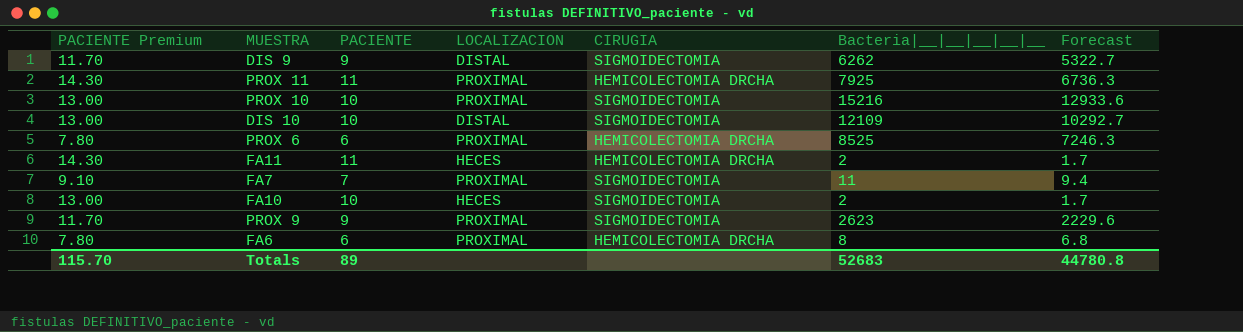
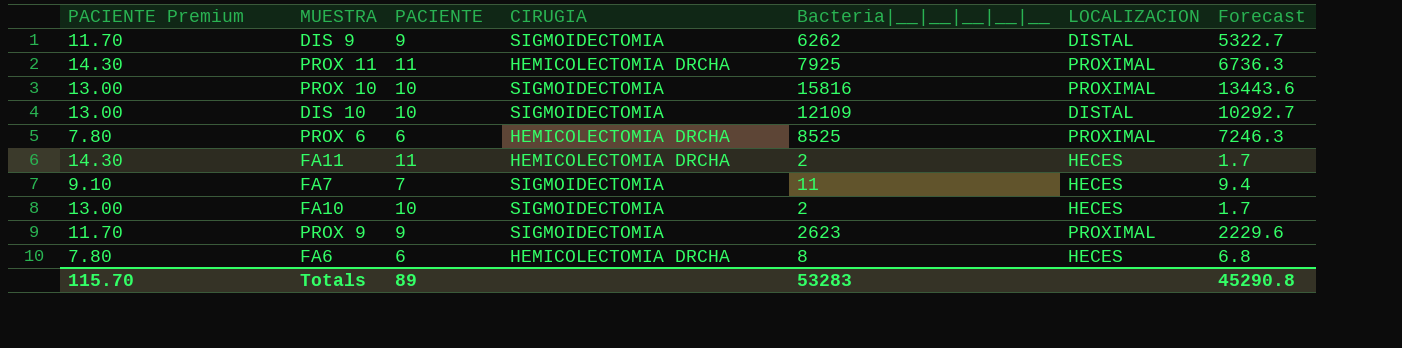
column LOCALIZACION | position: 4 -> 6
PROX 10 | Bacteria|__|__|__|__|__: 15216 -> 15816
PROX 10 | Forecast: 12933.6 -> 13443.6
FA7 | LOCALIZACION: PROXIMAL -> HECES
FA6 | LOCALIZACION: PROXIMAL -> HECES
Totals | Bacteria|__|__|__|__|__: 52683 -> 53283
Totals | Forecast: 44780.8 -> 45290.8

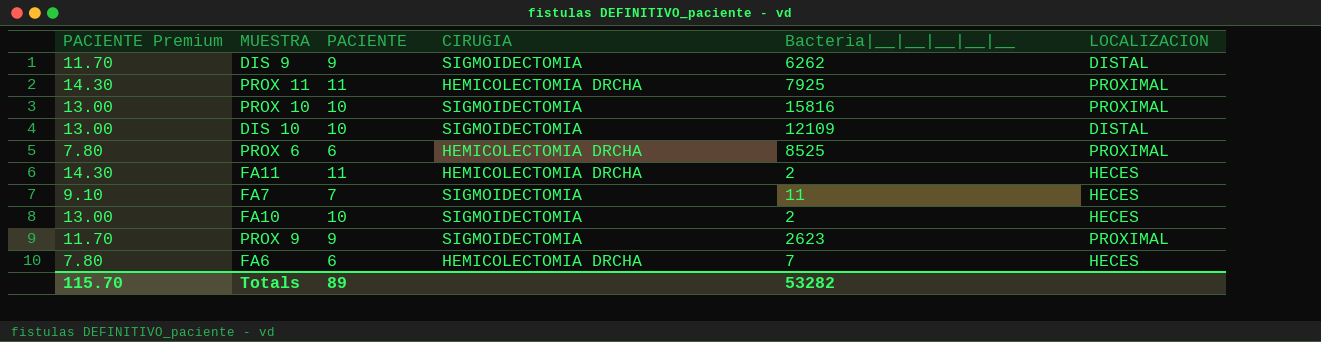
column Forecast | formula: [Bacteria|__|__|__|__|__] * 0.85 -> none
FA6 | Bacteria|__|__|__|__|__: 8 -> 7
Totals | Bacteria|__|__|__|__|__: 53283 -> 53282

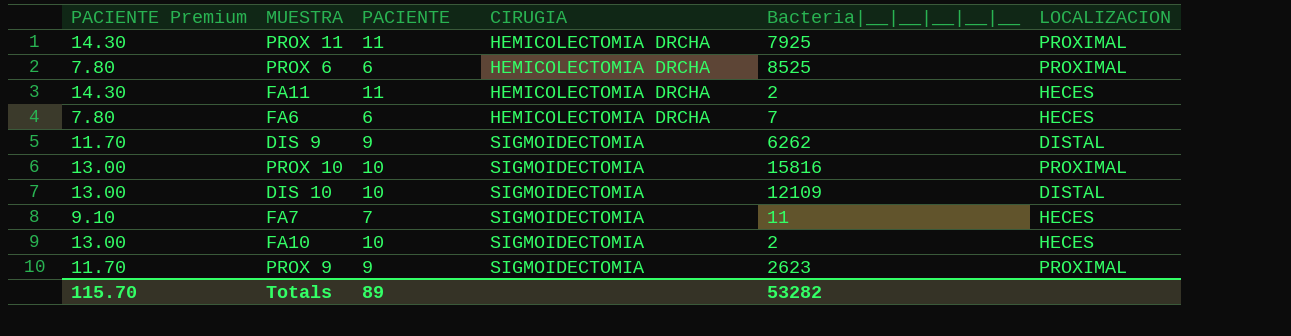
row order: none -> CIRUGIA ascending

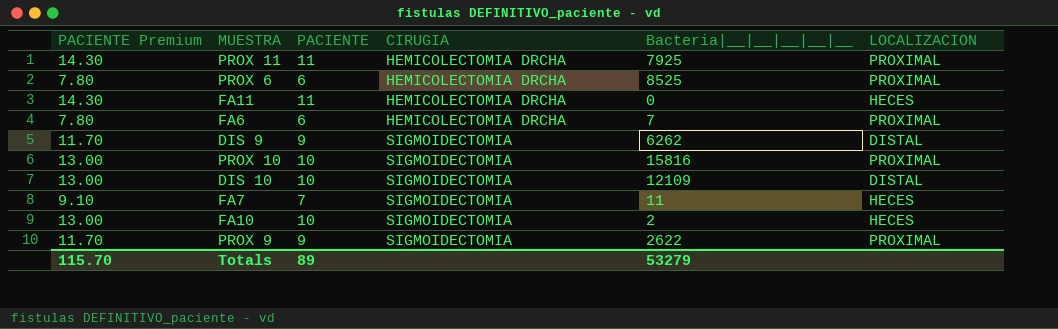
FA11 | Bacteria|__|__|__|__|__: 2 -> 0
FA6 | LOCALIZACION: HECES -> PROXIMAL
PROX 9 | Bacteria|__|__|__|__|__: 2623 -> 2622
Totals | Bacteria|__|__|__|__|__: 53282 -> 53279

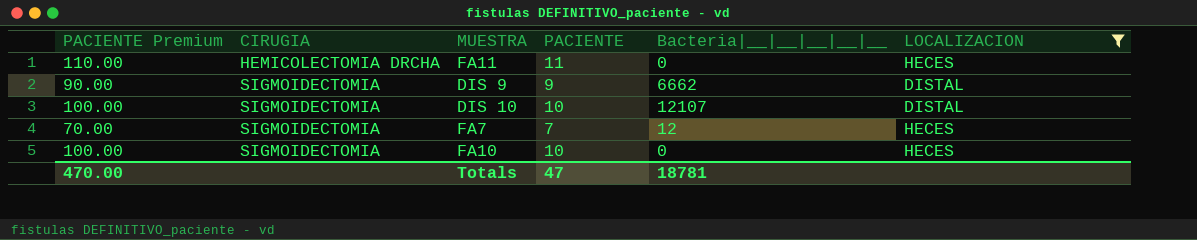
filter: none -> LOCALIZACION != PROXIMAL
column PACIENTE Premium | formula: [PACIENTE] * 1.3 -> [PACIENTE] * 10
column CIRUGIA | position: 4 -> 2
DIS 9 | Bacteria|__|__|__|__|__: 6262 -> 6662
DIS 10 | Bacteria|__|__|__|__|__: 12109 -> 12107
FA7 | Bacteria|__|__|__|__|__: 11 -> 12
FA10 | Bacteria|__|__|__|__|__: 2 -> 0
Totals | PACIENTE Premium: 115.70 -> 470.00
Totals | PACIENTE: 89 -> 47
Totals | Bacteria|__|__|__|__|__: 53279 -> 18781

